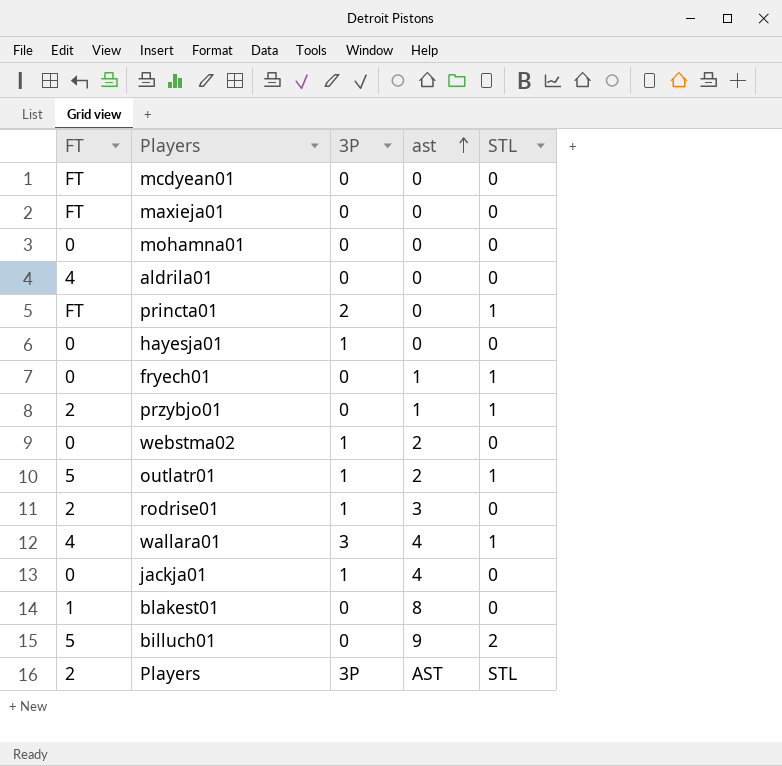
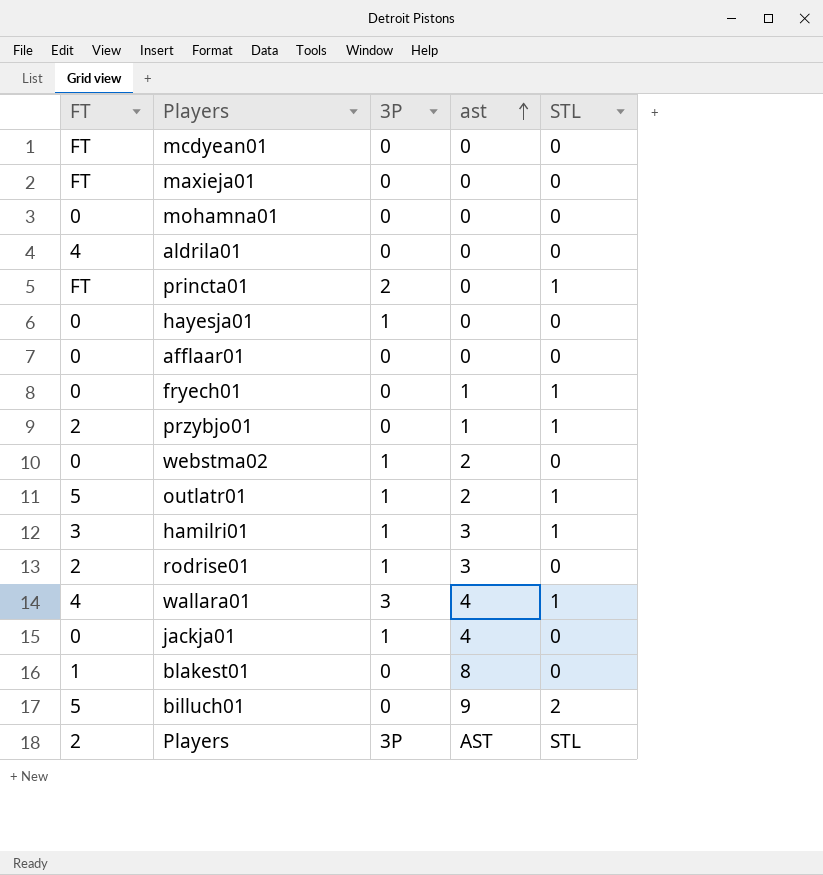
row afflaar01: none -> 0 | 0 | 0 | 0
row hamilri01: none -> 3 | 1 | 3 | 1

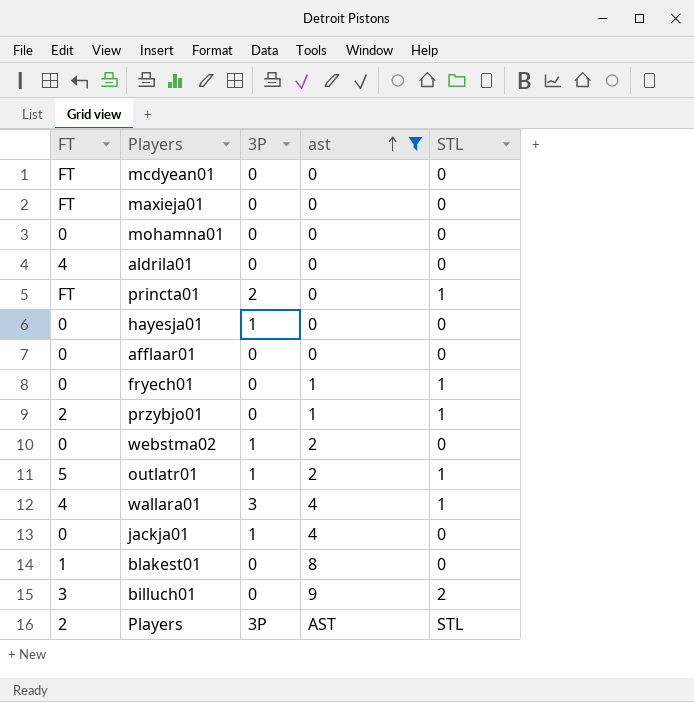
filter: none -> ast != 3
billuch01 | FT: 5 -> 3

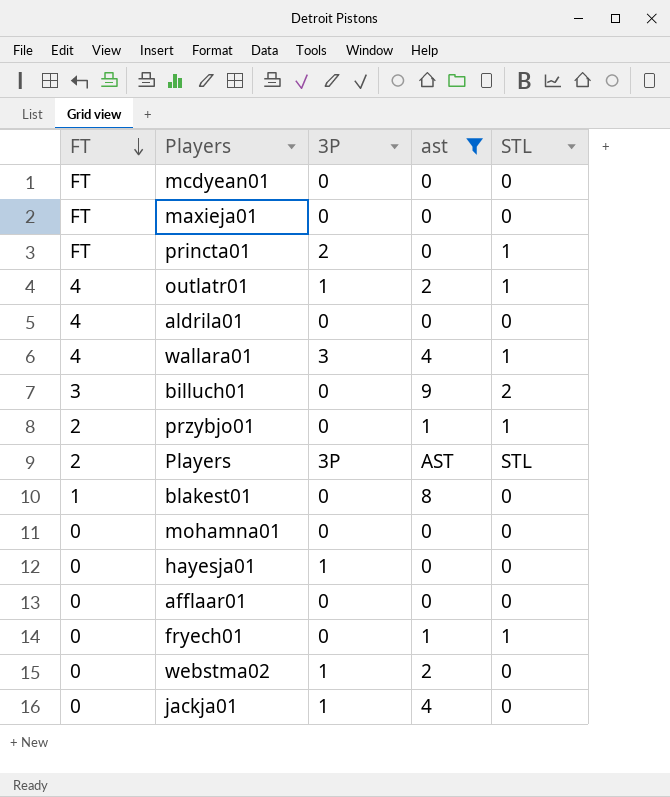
row order: ast ascending -> FT descending
outlatr01 | FT: 5 -> 4

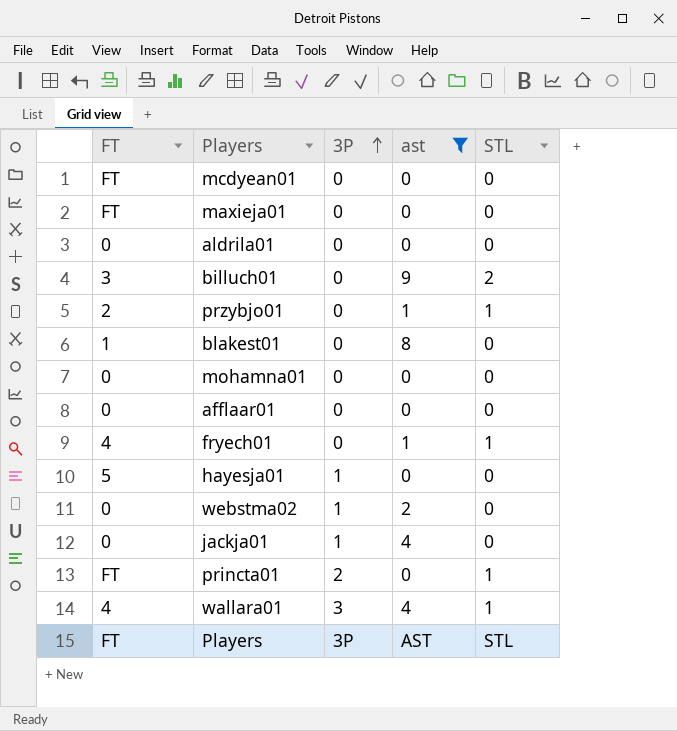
row order: FT descending -> 3P ascending
row outlatr01: 4 | 1 | 2 | 1 -> none
aldrila01 | FT: 4 -> 0
fryech01 | FT: 0 -> 4
hayesja01 | FT: 0 -> 5
Players | FT: 2 -> FT

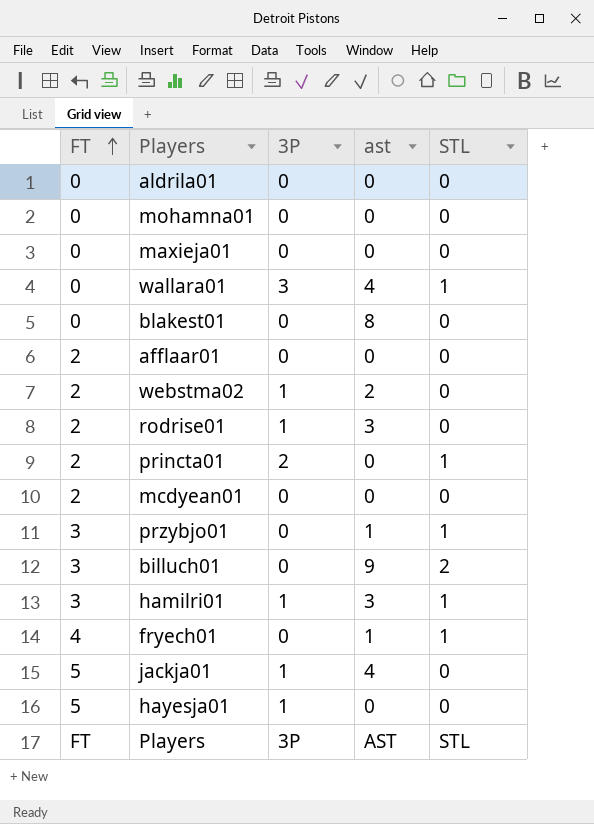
filter: ast != 3 -> none
row order: 3P ascending -> FT ascending
maxieja01 | FT: FT -> 0
wallara01 | FT: 4 -> 0
blakest01 | FT: 1 -> 0
afflaar01 | FT: 0 -> 2
webstma02 | FT: 0 -> 2
princta01 | FT: FT -> 2
mcdyean01 | FT: FT -> 2
przybjo01 | FT: 2 -> 3
jackja01 | FT: 0 -> 5

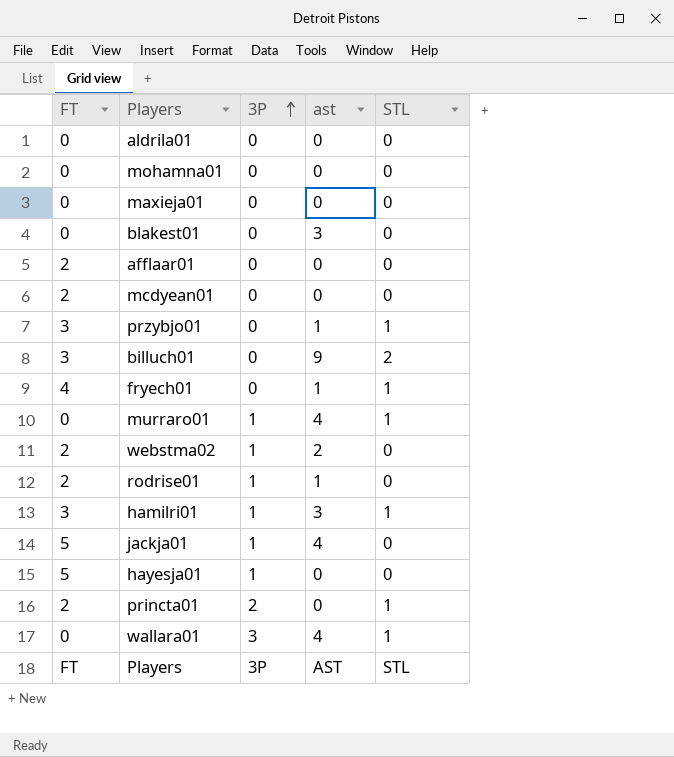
row order: FT ascending -> 3P ascending
blakest01 | ast: 8 -> 3
row murraro01: none -> 0 | 1 | 4 | 1
rodrise01 | ast: 3 -> 1

